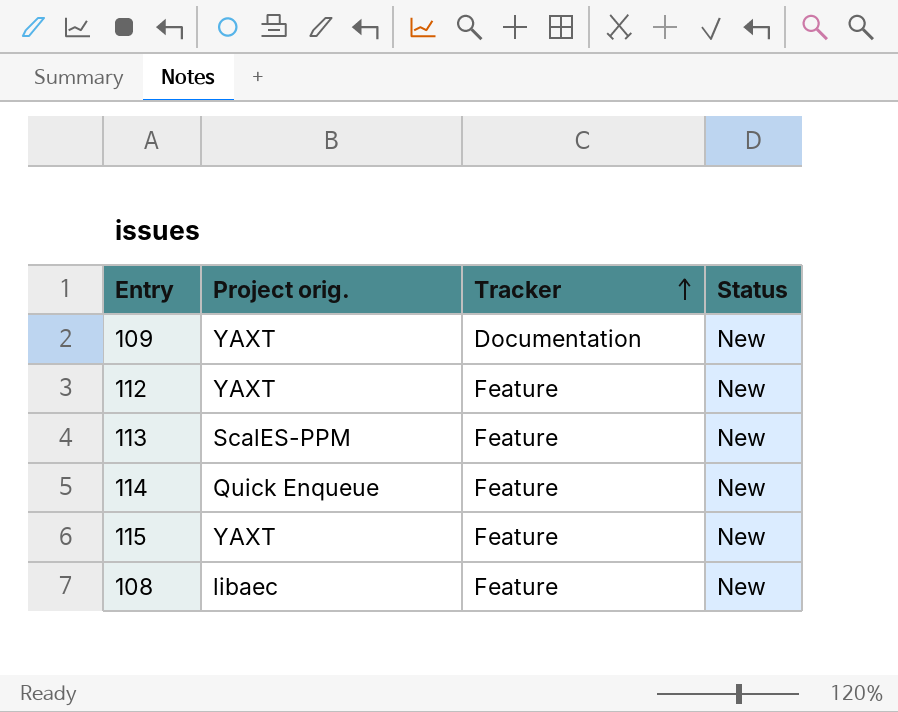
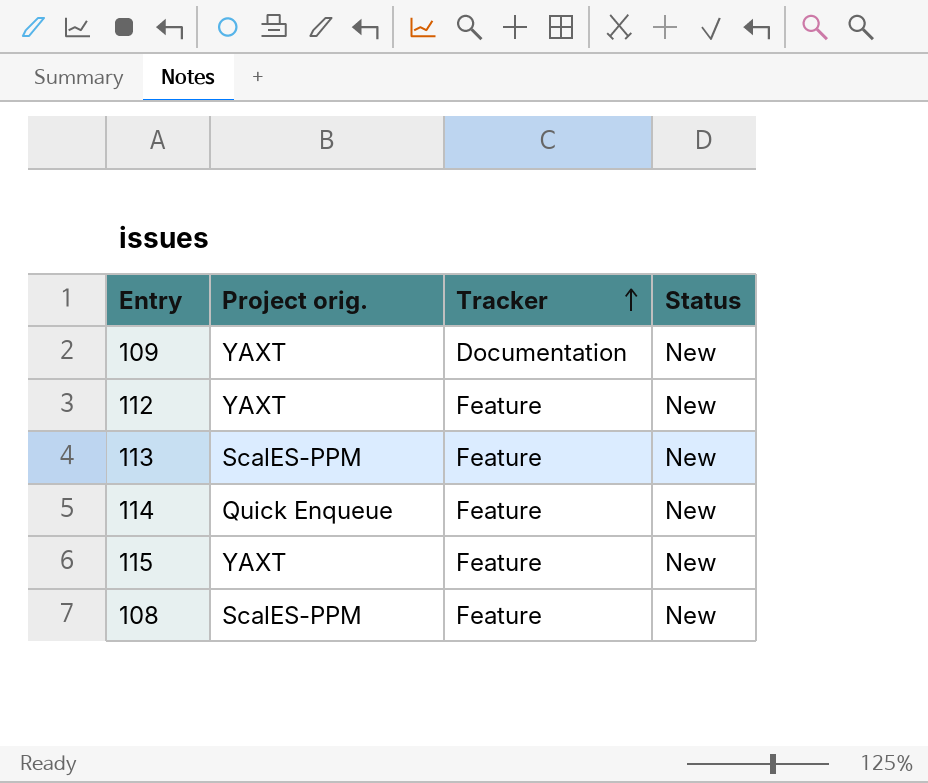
108 | Project orig.: libaec -> ScalES-PPM

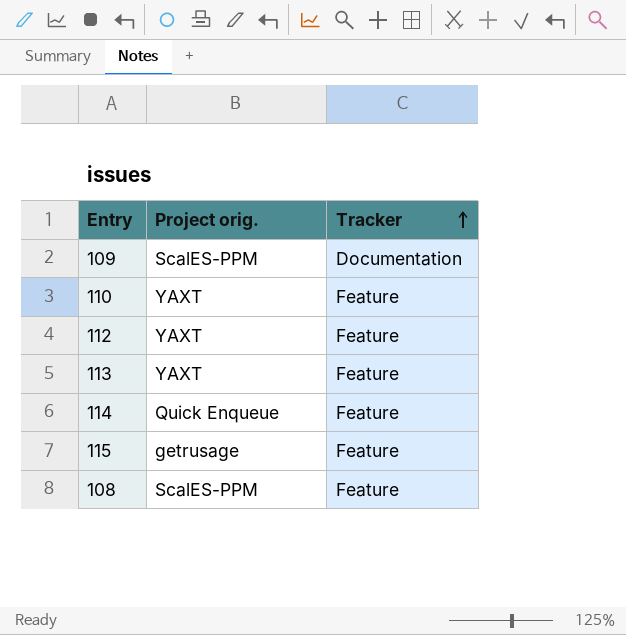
column Status | position: 4 -> none
109 | Project orig.: YAXT -> ScalES-PPM
row 110: none -> YAXT | Feature
113 | Project orig.: ScalES-PPM -> YAXT
115 | Project orig.: YAXT -> getrusage

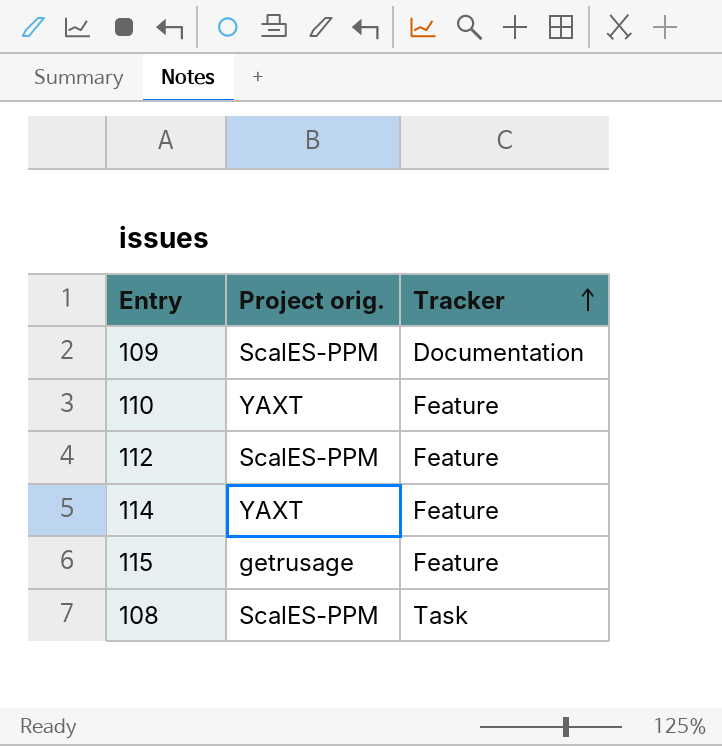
row 113: YAXT | Feature -> none
112 | Project orig.: YAXT -> ScalES-PPM
114 | Project orig.: Quick Enqueue -> YAXT
108 | Tracker: Feature -> Task

